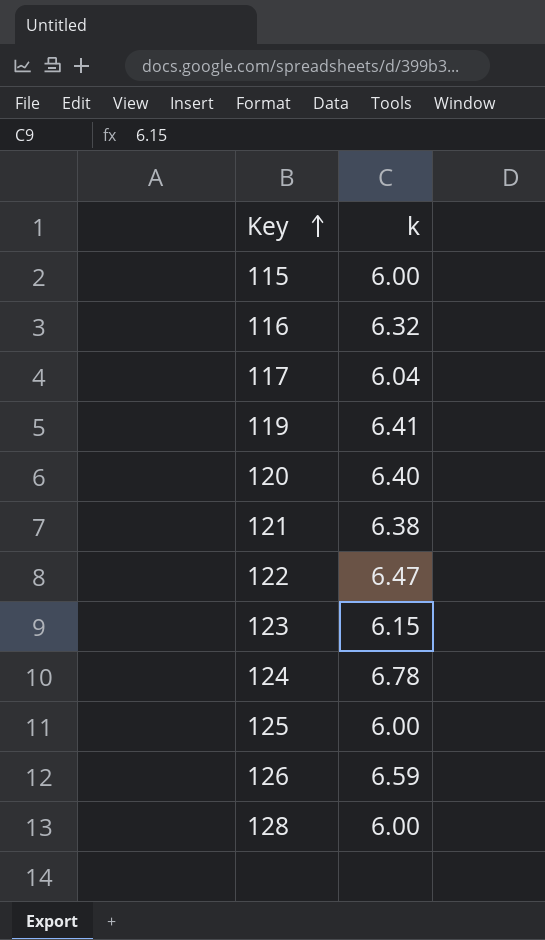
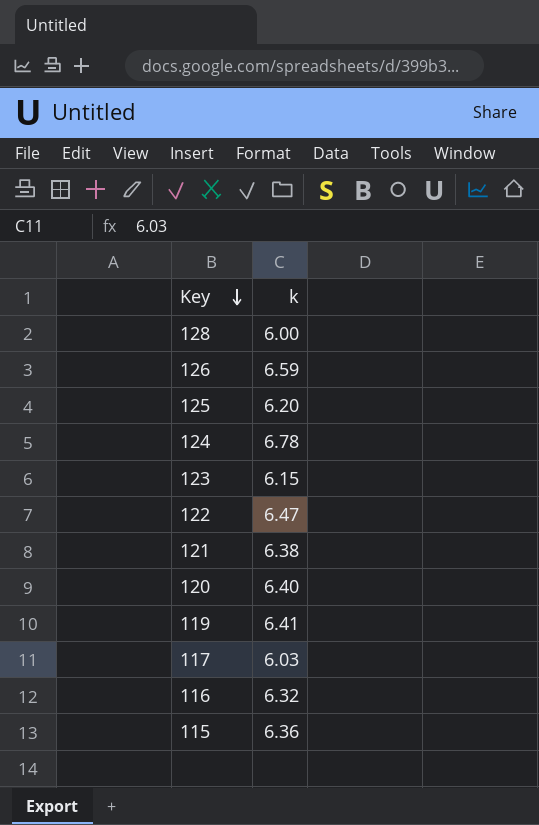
row order: Key ascending -> Key descending
125 | k: 6.00 -> 6.20
117 | k: 6.04 -> 6.03
115 | k: 6.00 -> 6.36

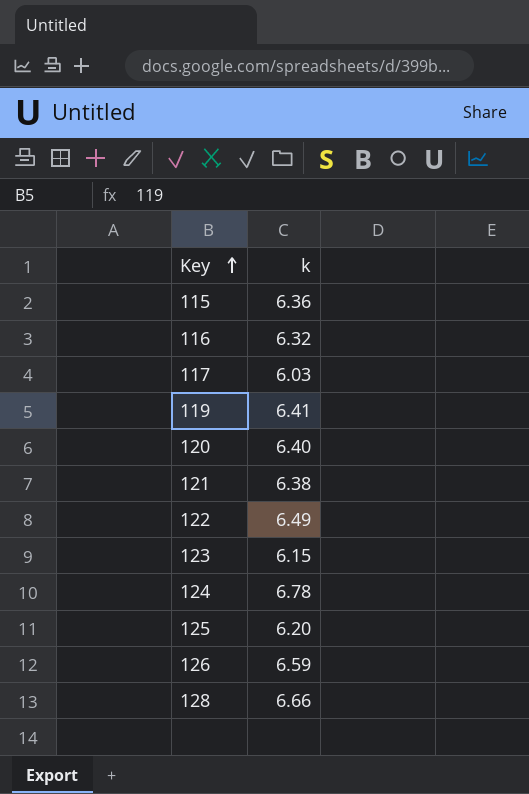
row order: Key descending -> Key ascending
122 | k: 6.47 -> 6.49
128 | k: 6.00 -> 6.66

